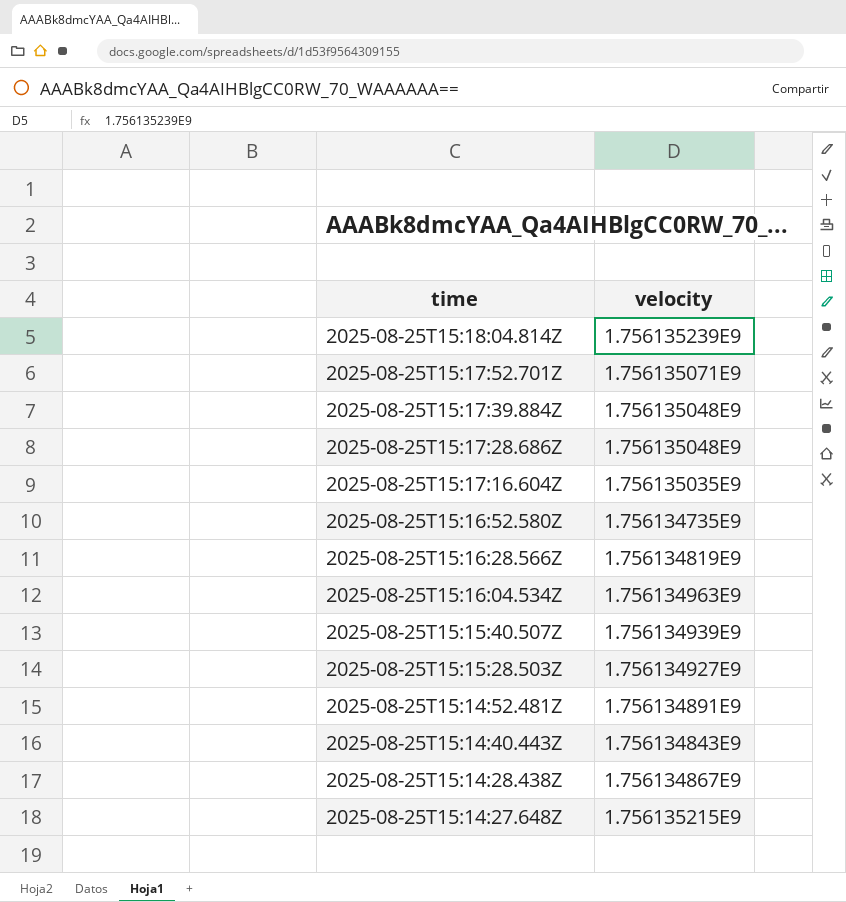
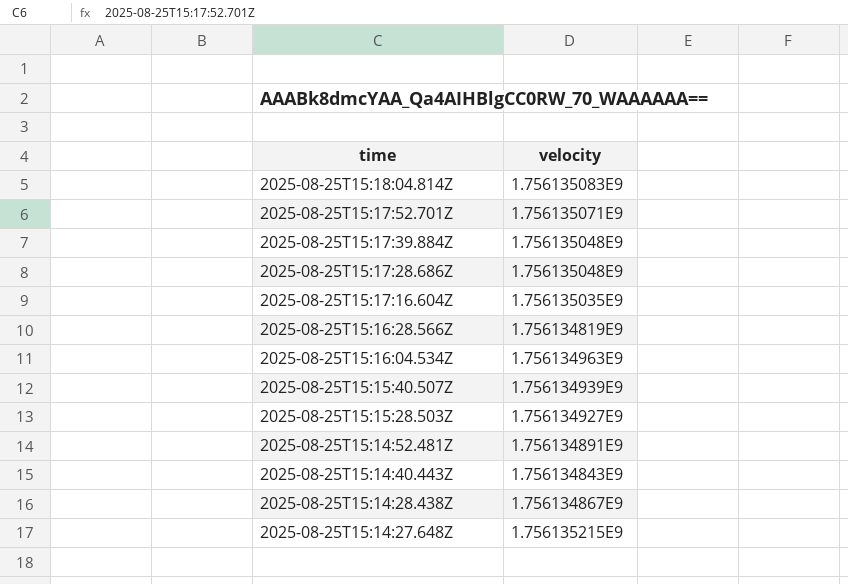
row 2025-08-25T15:16:52.580Z: 1.756134735E9 -> none
2025-08-25T15:18:04.814Z | velocity: 1.756135239E9 -> 1.756135083E9

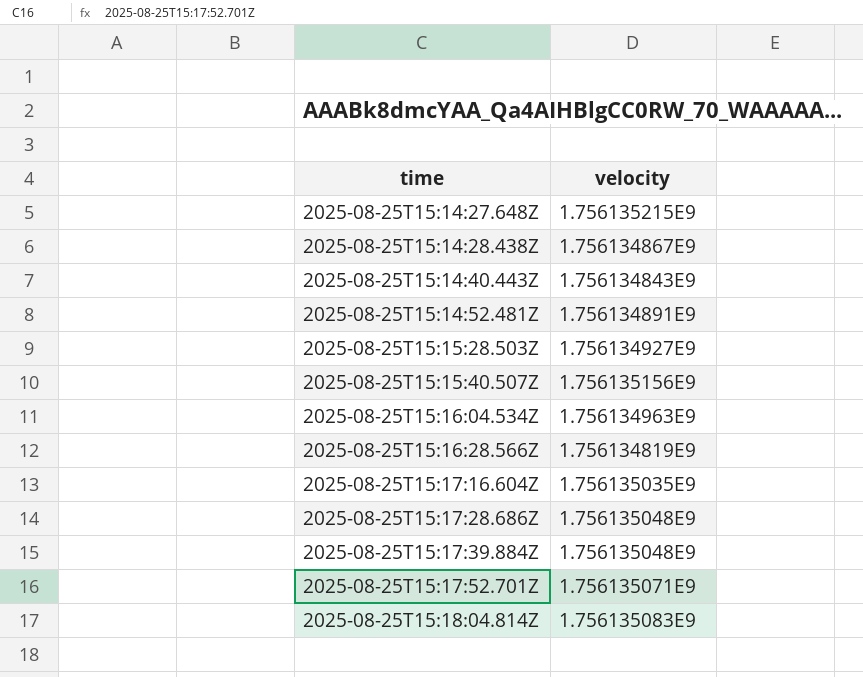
row order: time descending -> time ascending
2025-08-25T15:15:40.507Z | velocity: 1.756134939E9 -> 1.756135156E9

